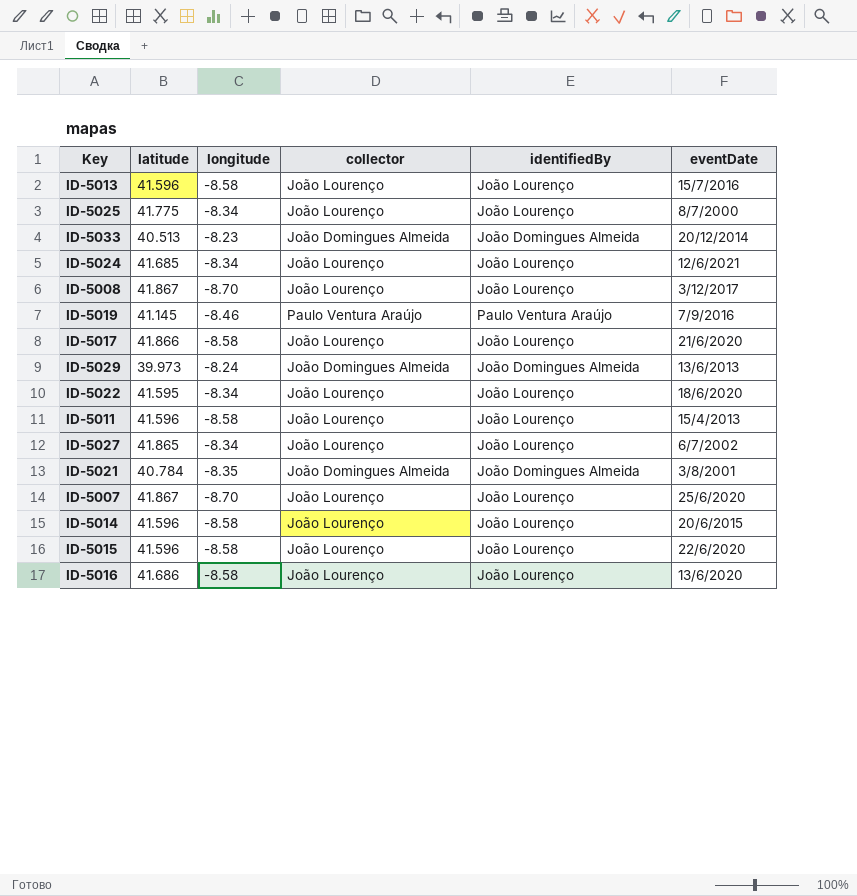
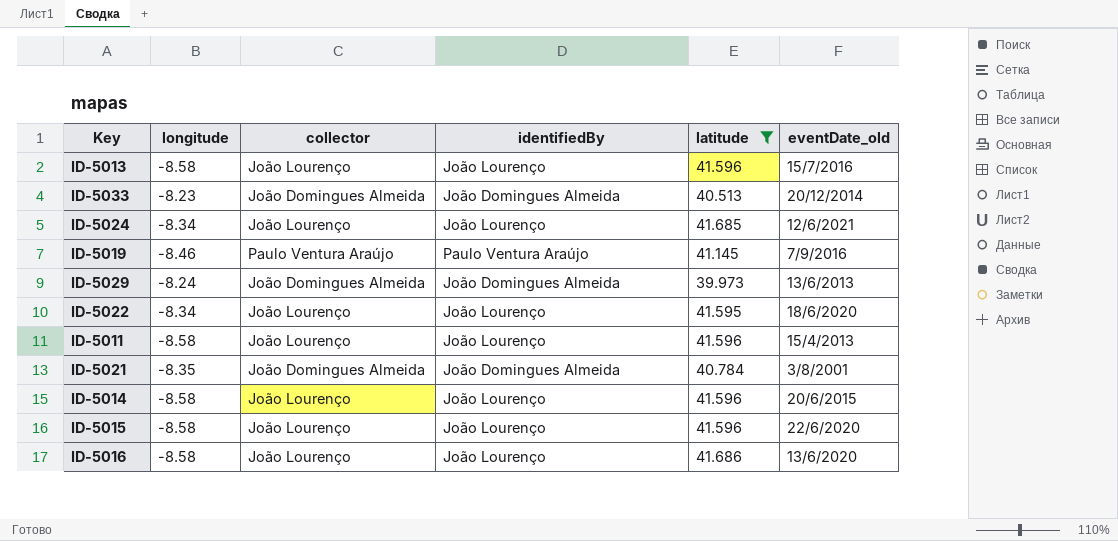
filter: none -> latitude <= 41.686
column latitude | position: 2 -> 5
column name: eventDate -> eventDate_old

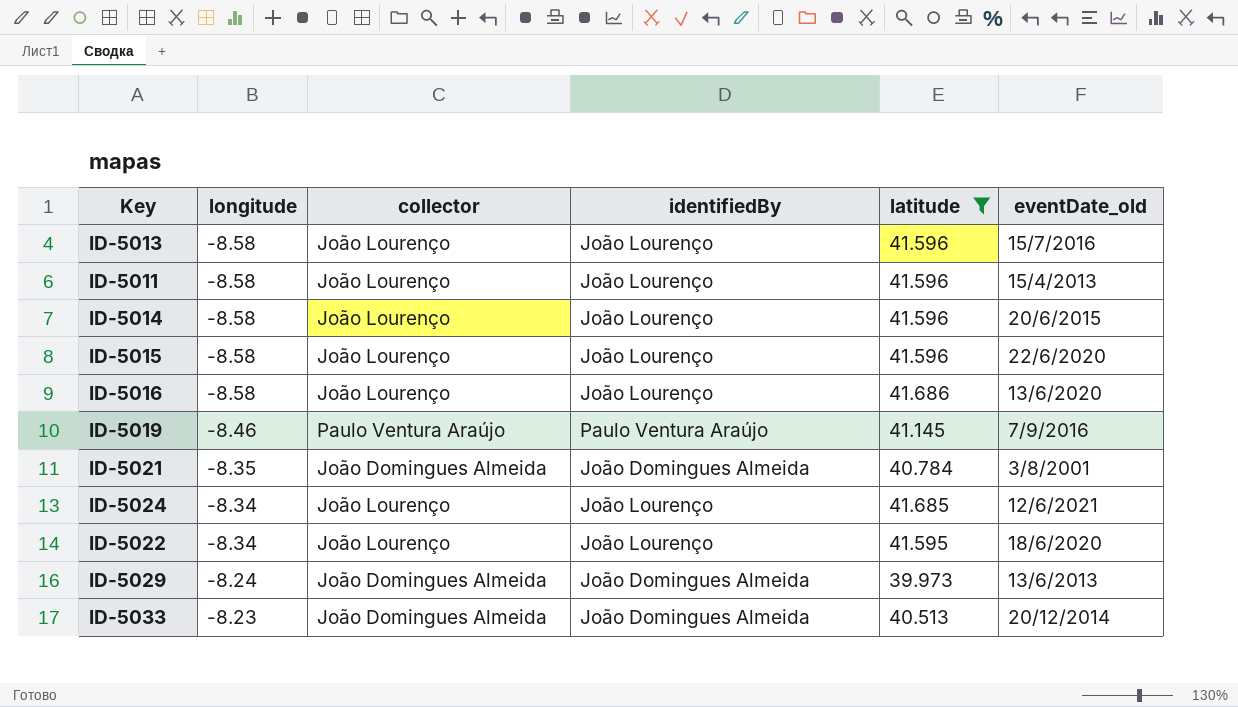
row order: none -> longitude ascending

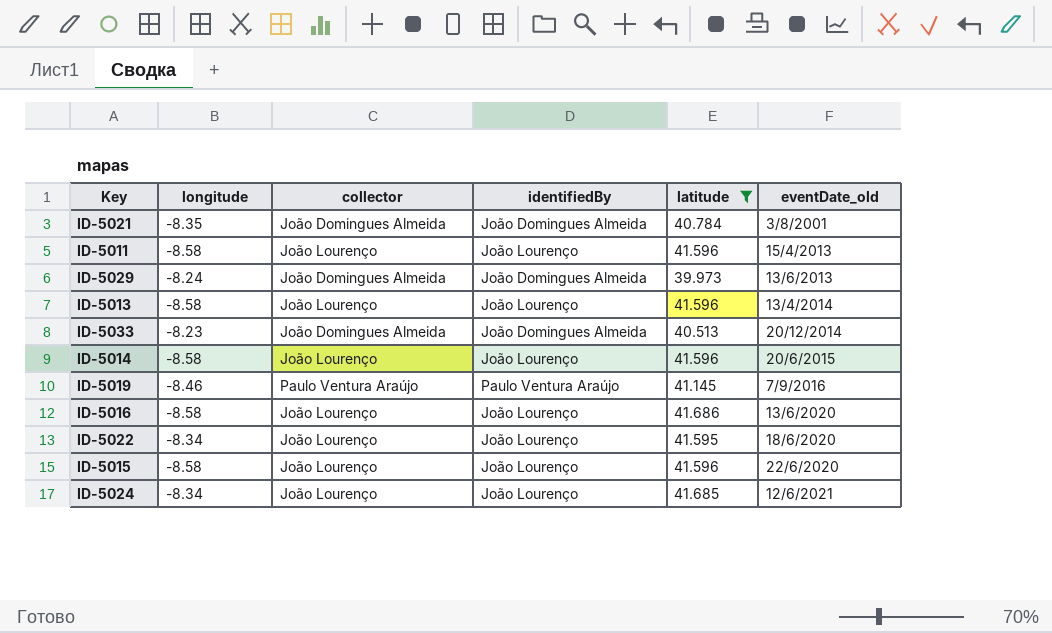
row order: longitude ascending -> eventDate_old ascending
ID-5013 | eventDate_old: 15/7/2016 -> 13/4/2014

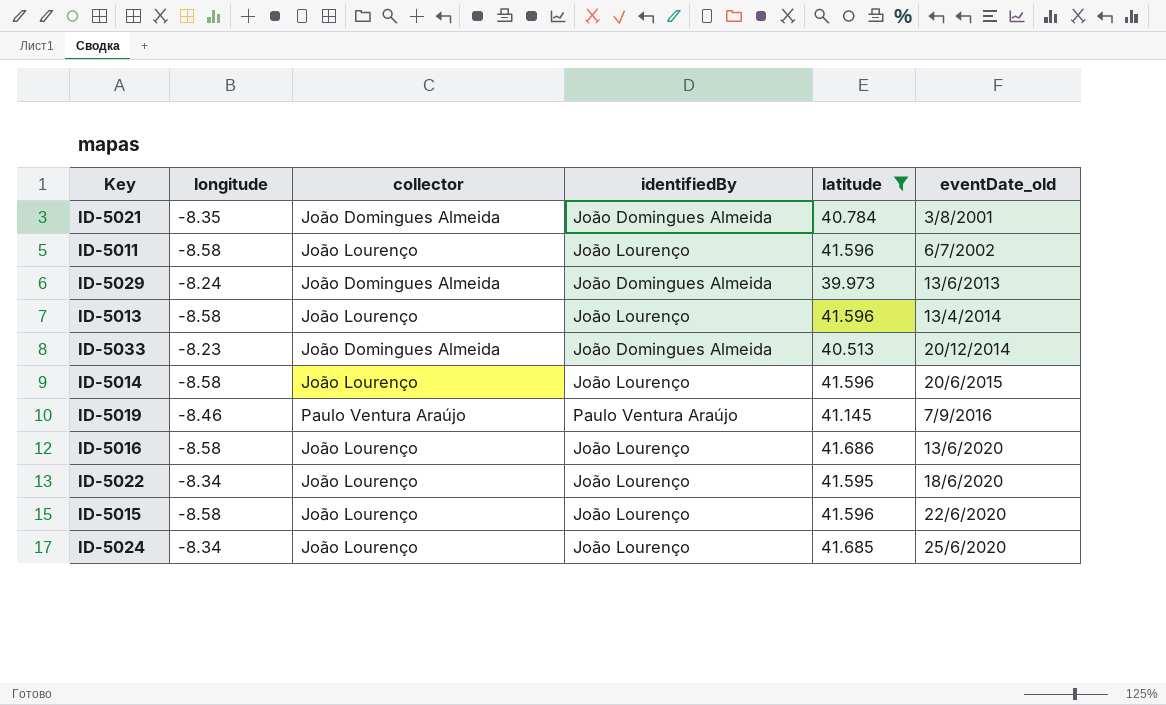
ID-5011 | eventDate_old: 15/4/2013 -> 6/7/2002
ID-5024 | eventDate_old: 12/6/2021 -> 25/6/2020

